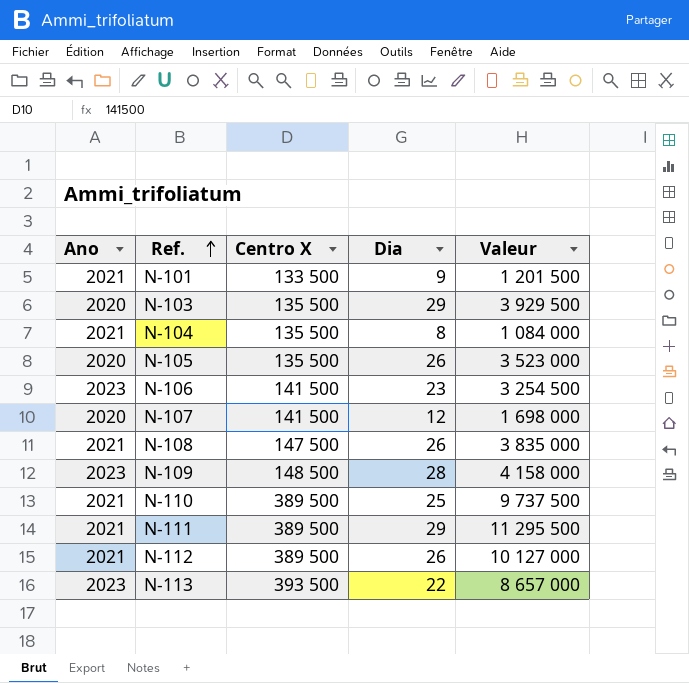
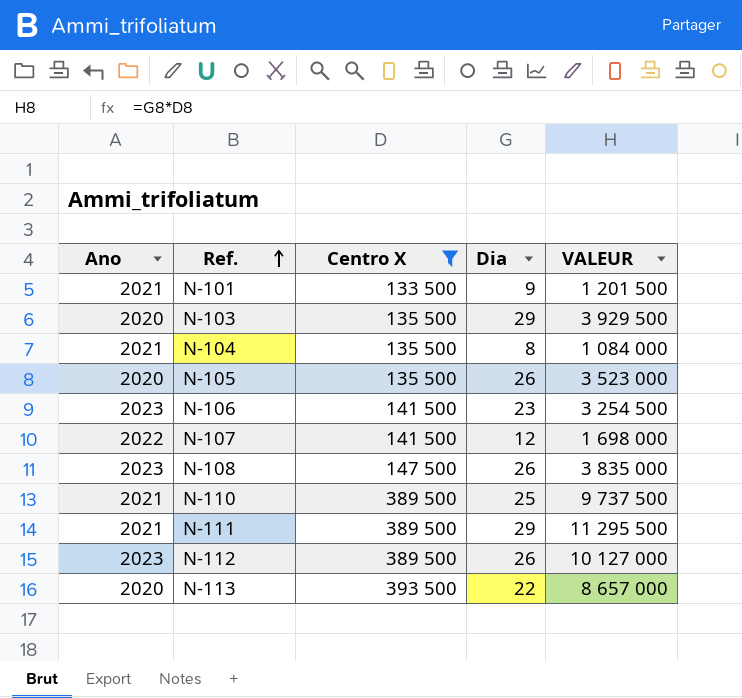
filter: none -> Centro X != 148 500
column name: Valeur -> VALEUR
N-107 | Ano: 2020 -> 2022
N-108 | Ano: 2021 -> 2023
N-112 | Ano: 2021 -> 2023
N-113 | Ano: 2023 -> 2020

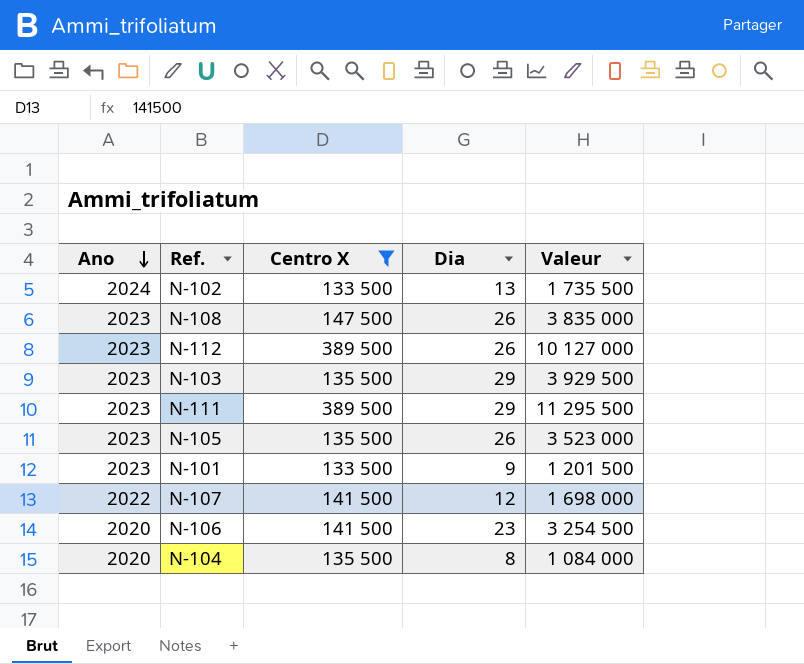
row order: Ref. ascending -> Ano descending
column name: VALEUR -> Valeur
row N-110: 2021 | 389 500 | 25 | 9 737 500 -> none
row N-113: 2020 | 393 500 | 22 | 8 657 000 -> none
row N-102: none -> 2024 | 133 500 | 13 | 1 735 500
N-103 | Ano: 2020 -> 2023
N-111 | Ano: 2021 -> 2023
N-105 | Ano: 2020 -> 2023
N-101 | Ano: 2021 -> 2023
N-106 | Ano: 2023 -> 2020
N-104 | Ano: 2021 -> 2020

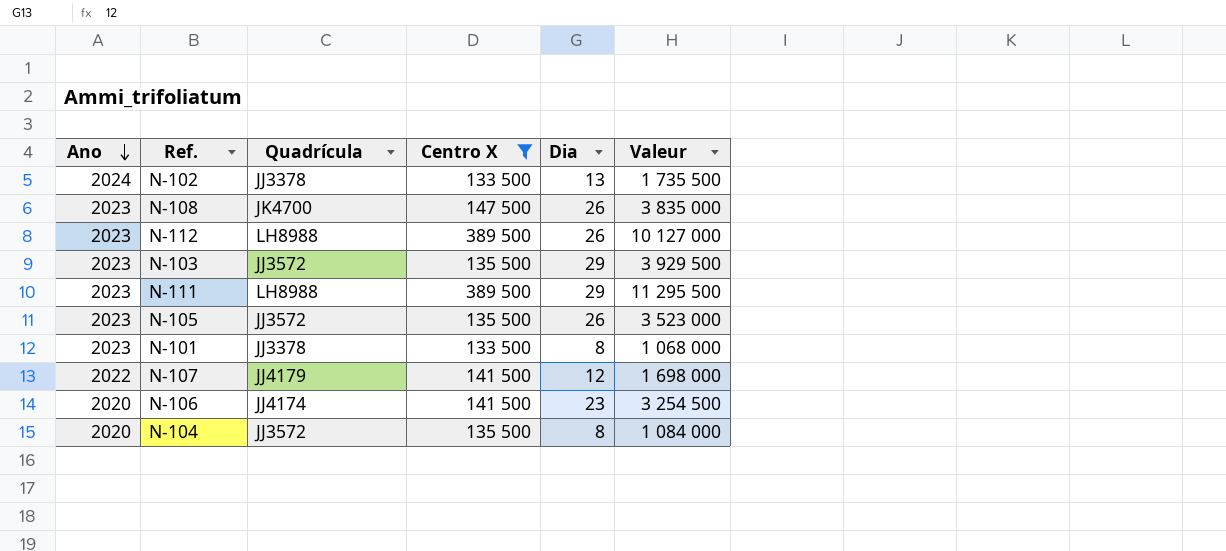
column Quadrícula | position: none -> 3
N-101 | Dia: 9 -> 8
N-101 | Valeur: 1 201 500 -> 1 068 000

